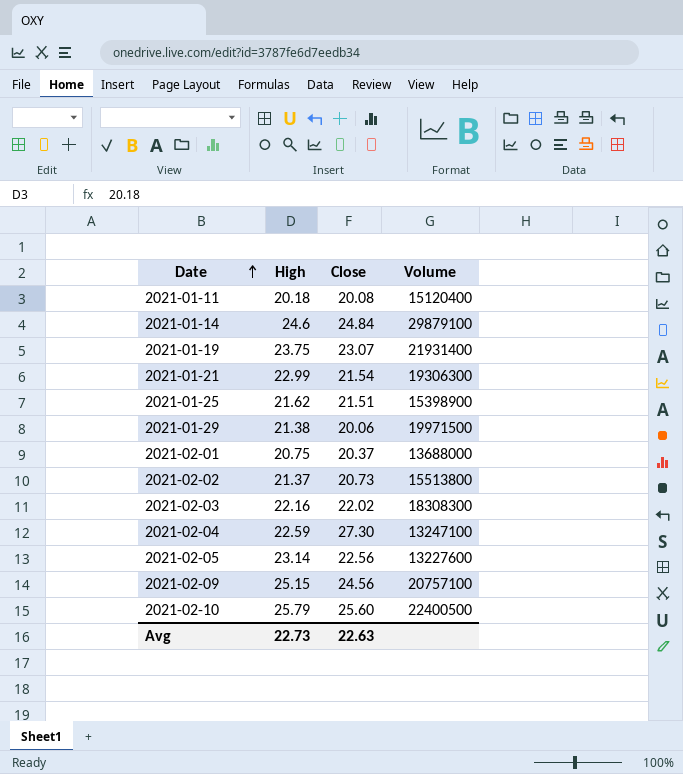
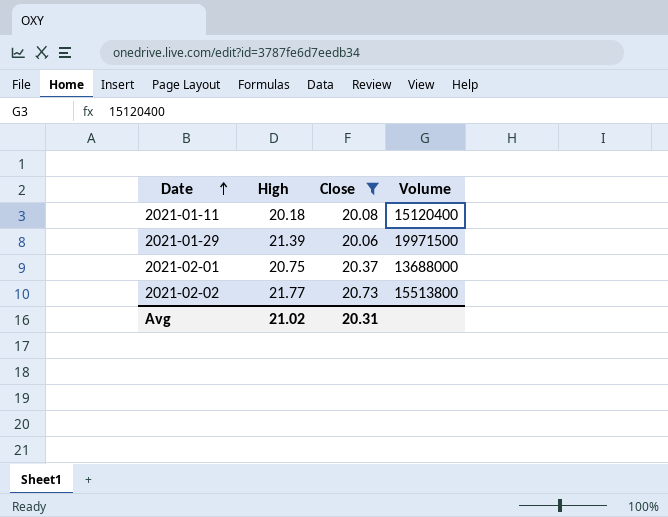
filter: none -> Close <= 20.73
2021-01-29 | High: 21.38 -> 21.39
2021-02-02 | High: 21.37 -> 21.77
Avg | High: 22.73 -> 21.02
Avg | Close: 22.63 -> 20.31

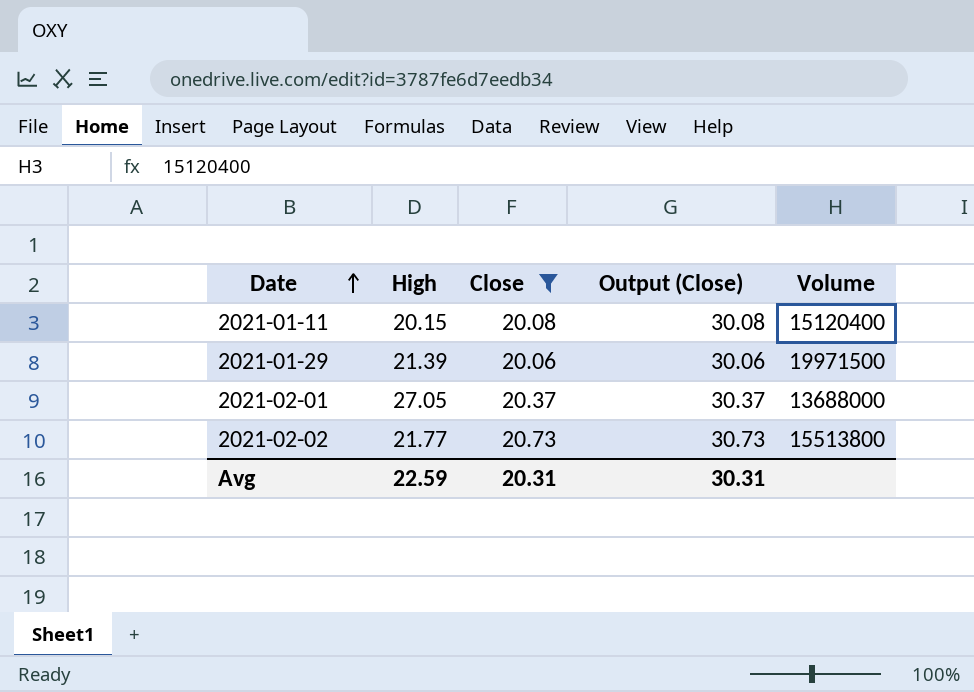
column Output (Close) | formula: none -> [Close] + 10
2021-01-11 | High: 20.18 -> 20.15
2021-02-01 | High: 20.75 -> 27.05
Avg | High: 21.02 -> 22.59

